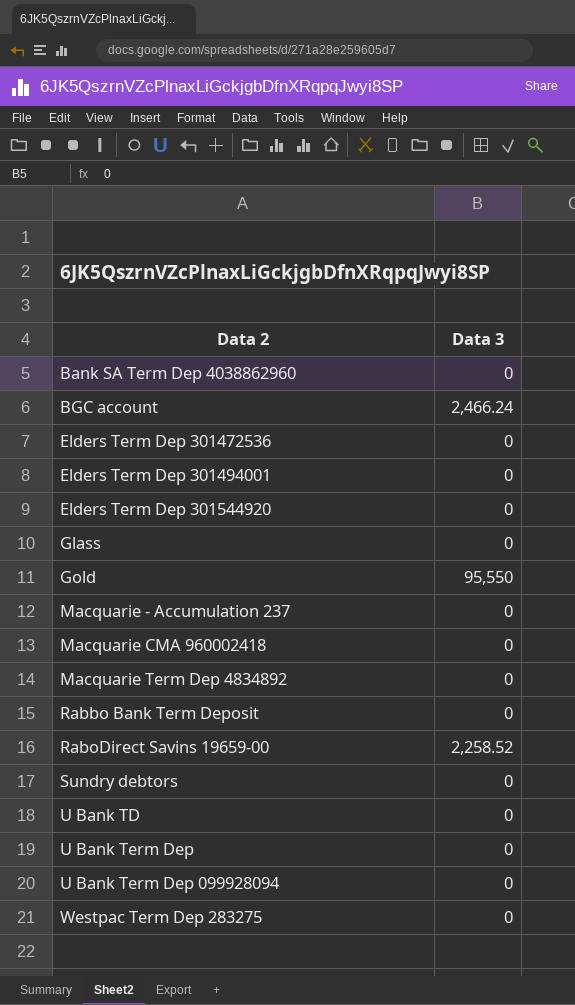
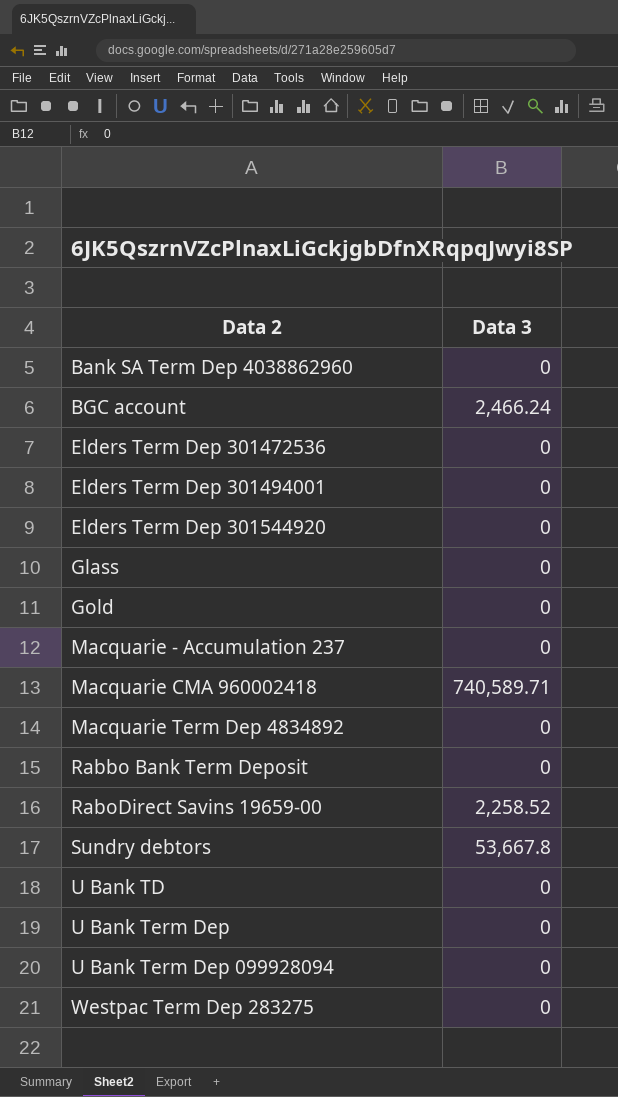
Gold | Data 3: 95,550 -> 0
Macquarie CMA 960002418 | Data 3: 0 -> 740,589.71
Sundry debtors | Data 3: 0 -> 53,667.8

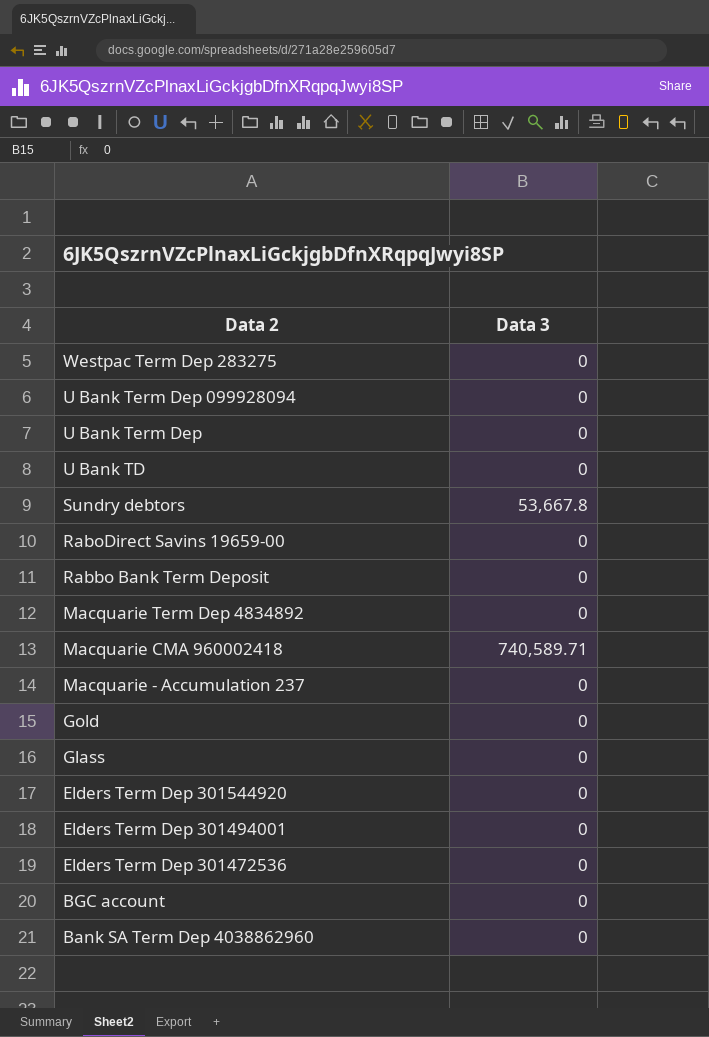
row order: Data 2 ascending -> Data 2 descending
RaboDirect Savins 19659-00 | Data 3: 2,258.52 -> 0
BGC account | Data 3: 2,466.24 -> 0

